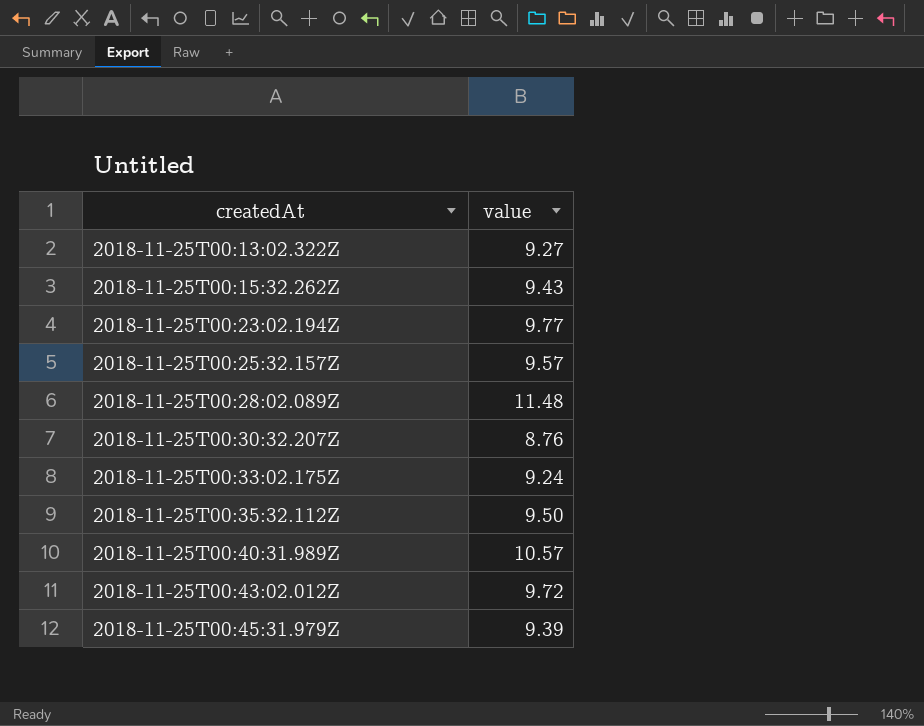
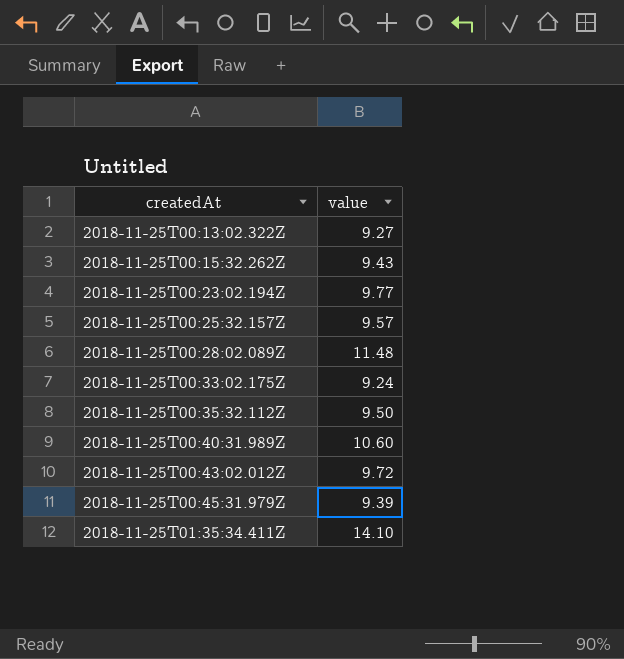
row 2018-11-25T00:30:32.207Z: 8.76 -> none
2018-11-25T00:40:31.989Z | value: 10.57 -> 10.60
row 2018-11-25T01:35:34.411Z: none -> 14.10

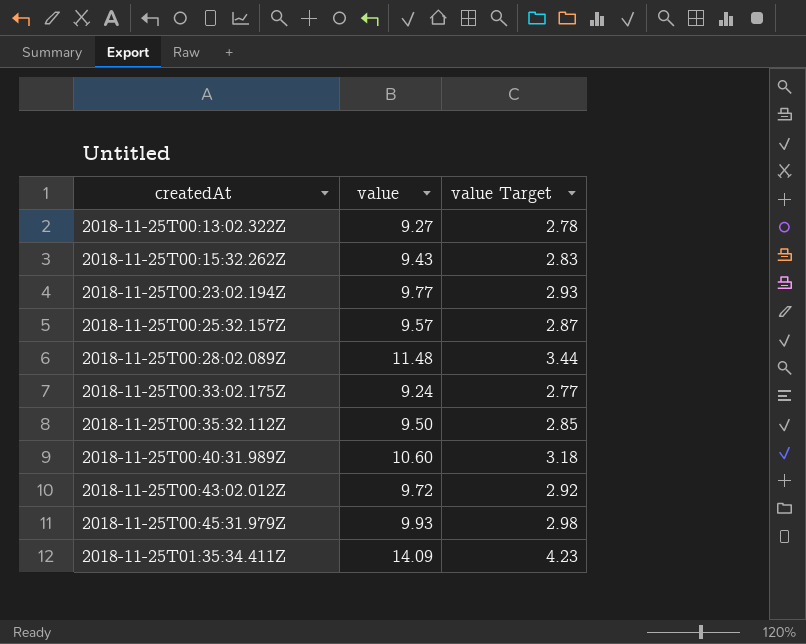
column value Target | formula: none -> [value] * 0.3
2018-11-25T00:45:31.979Z | value: 9.39 -> 9.93
2018-11-25T01:35:34.411Z | value: 14.10 -> 14.09

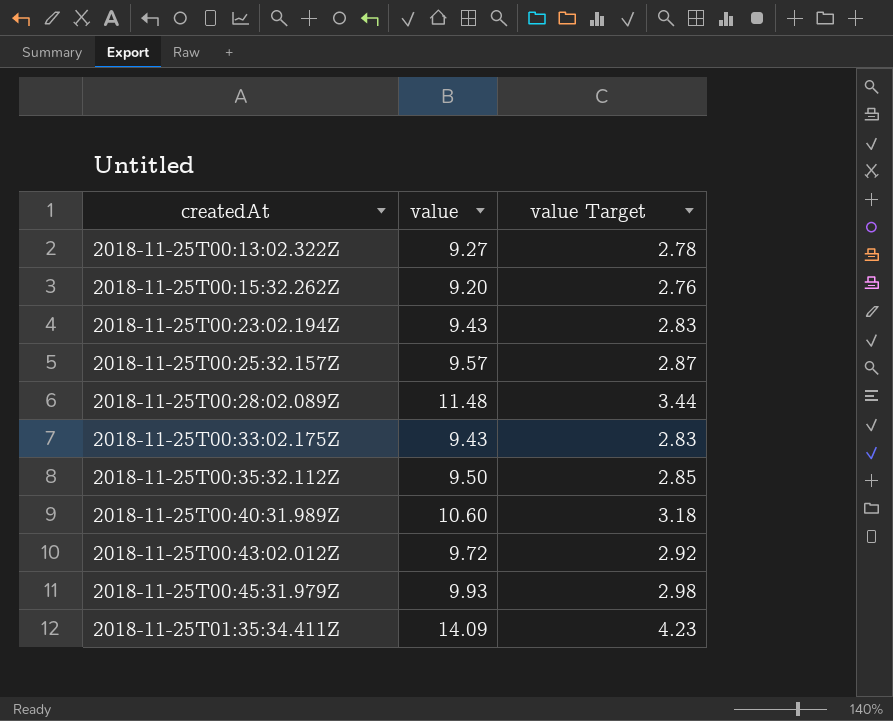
2018-11-25T00:15:32.262Z | value: 9.43 -> 9.20
2018-11-25T00:15:32.262Z | value Target: 2.83 -> 2.76
2018-11-25T00:23:02.194Z | value: 9.77 -> 9.43
2018-11-25T00:23:02.194Z | value Target: 2.93 -> 2.83
2018-11-25T00:33:02.175Z | value: 9.24 -> 9.43
2018-11-25T00:33:02.175Z | value Target: 2.77 -> 2.83

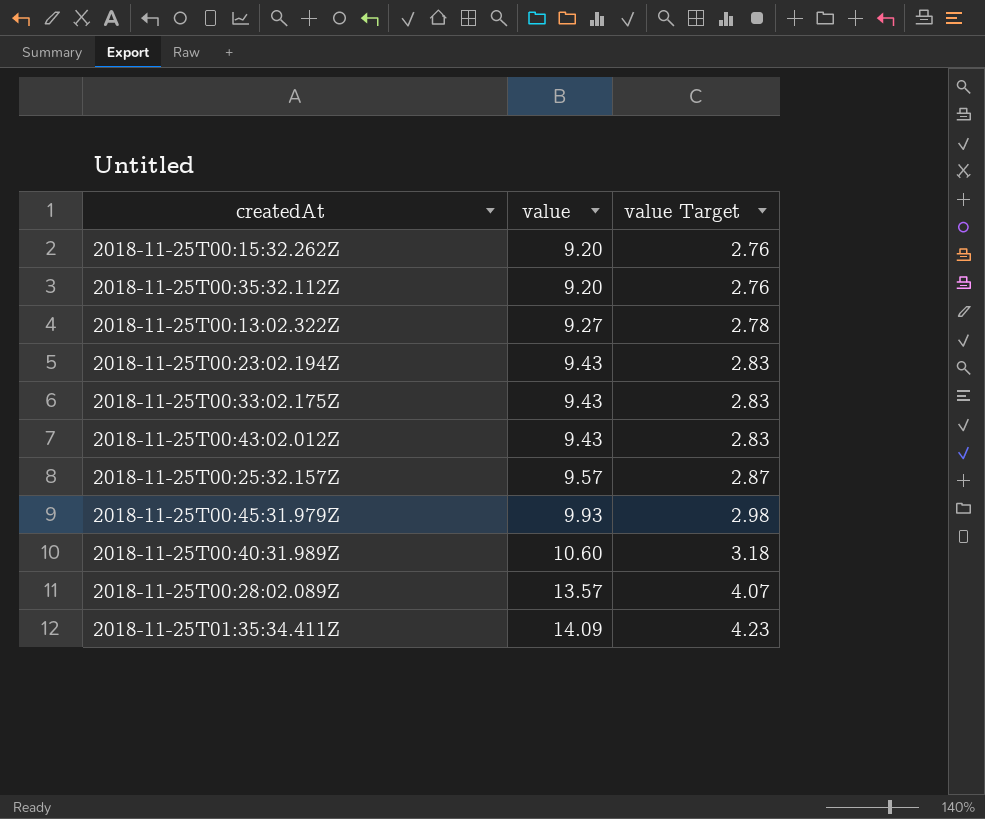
row order: createdAt ascending -> value ascending
2018-11-25T00:35:32.112Z | value: 9.50 -> 9.20
2018-11-25T00:35:32.112Z | value Target: 2.85 -> 2.76
2018-11-25T00:43:02.012Z | value: 9.72 -> 9.43
2018-11-25T00:43:02.012Z | value Target: 2.92 -> 2.83
2018-11-25T00:28:02.089Z | value: 11.48 -> 13.57
2018-11-25T00:28:02.089Z | value Target: 3.44 -> 4.07

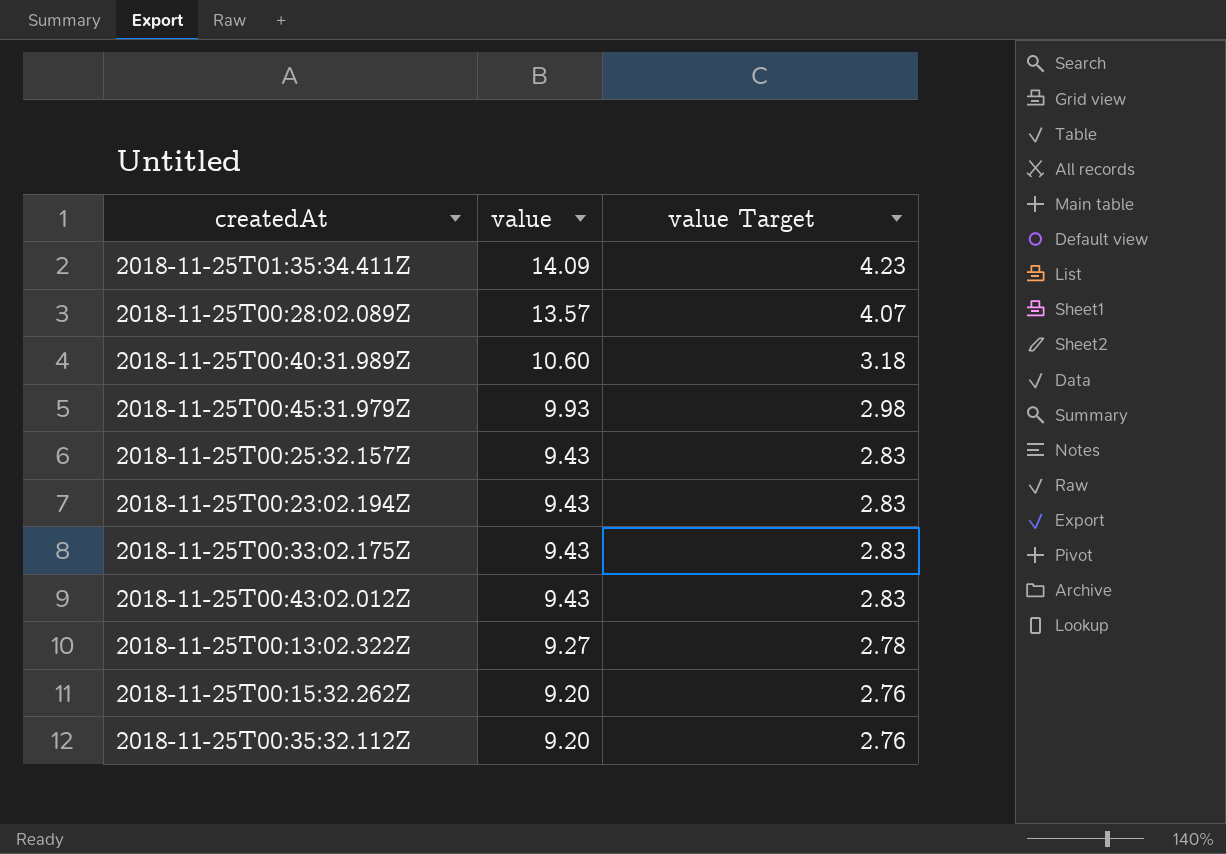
row order: value ascending -> value descending
2018-11-25T00:25:32.157Z | value: 9.57 -> 9.43
2018-11-25T00:25:32.157Z | value Target: 2.87 -> 2.83

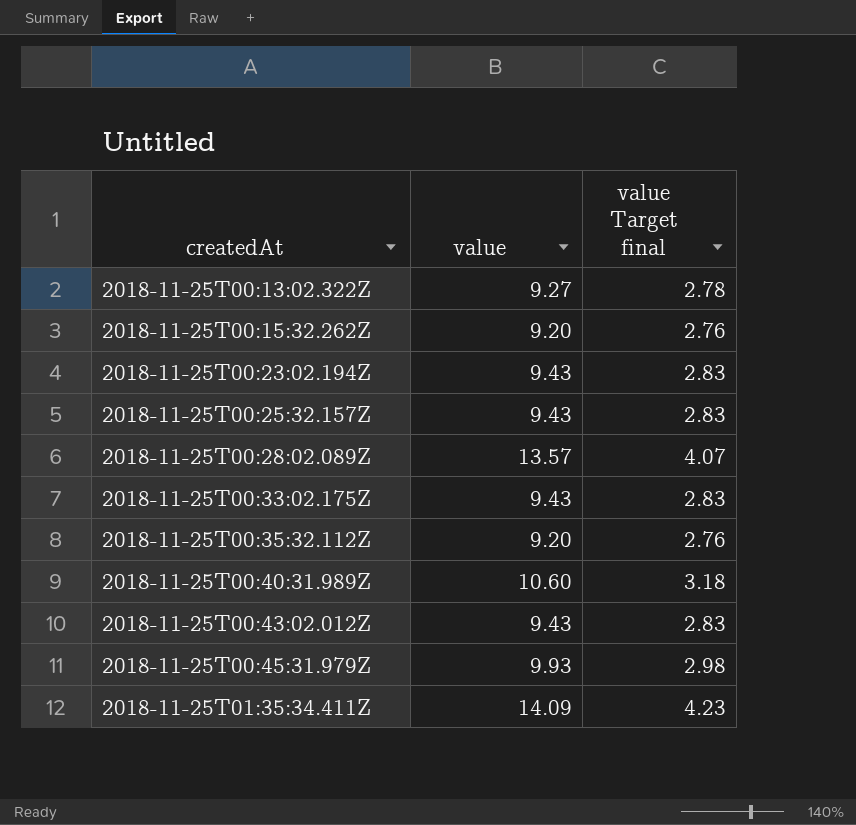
row order: value descending -> createdAt ascending
column name: value Target -> value Target final

